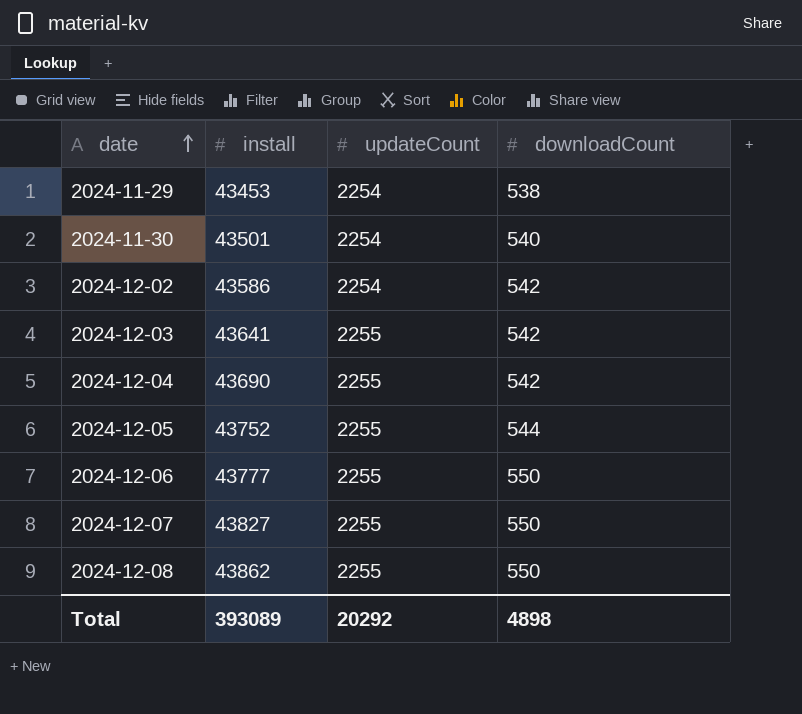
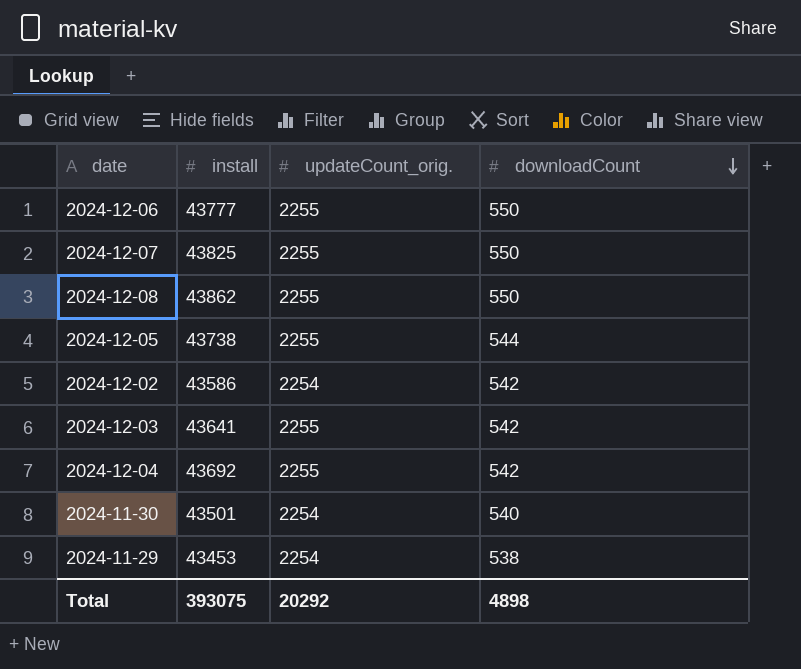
row order: date ascending -> downloadCount descending
column name: updateCount -> updateCount_orig.
2024-12-07 | install: 43827 -> 43825
2024-12-05 | install: 43752 -> 43738
2024-12-04 | install: 43690 -> 43692
Total | install: 393089 -> 393075

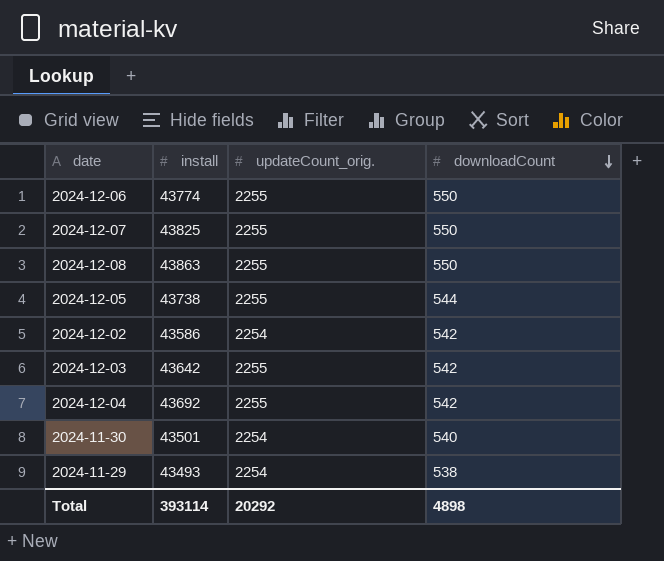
2024-12-06 | install: 43777 -> 43774
2024-12-08 | install: 43862 -> 43863
2024-12-03 | install: 43641 -> 43642
2024-11-29 | install: 43453 -> 43493
Total | install: 393075 -> 393114

